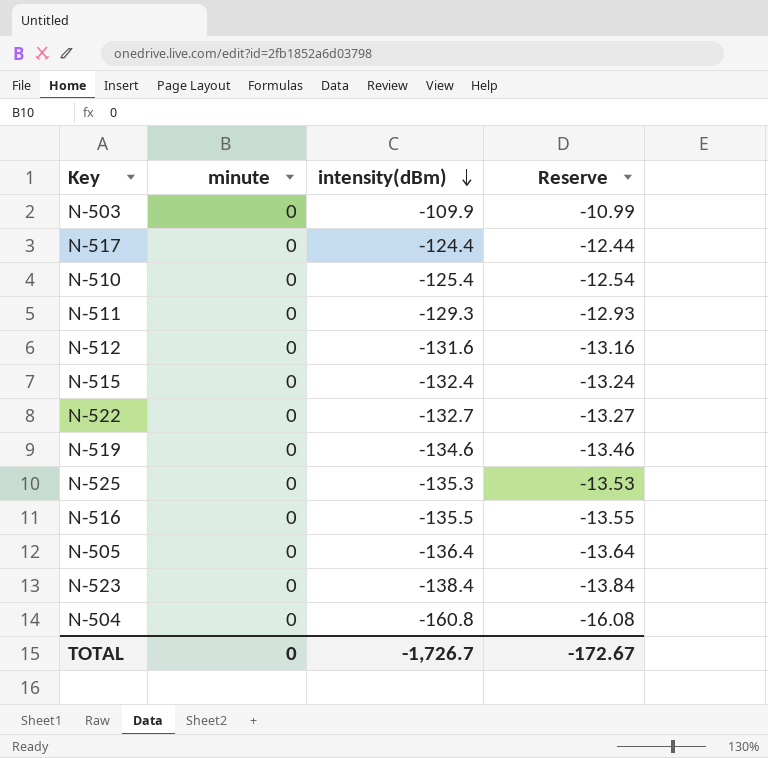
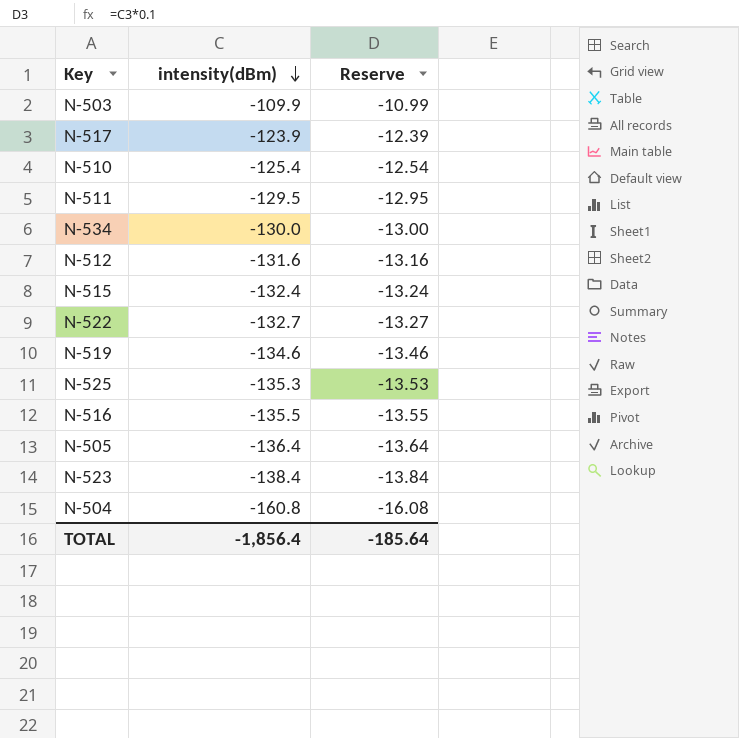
column minute | position: 2 -> none
N-517 | intensity(dBm): -124.4 -> -123.9
N-517 | Reserve: -12.44 -> -12.39
N-511 | intensity(dBm): -129.3 -> -129.5
N-511 | Reserve: -12.93 -> -12.95
row N-534: none -> -130.0 | -13.00
TOTAL | intensity(dBm): -1,726.7 -> -1,856.4
TOTAL | Reserve: -172.67 -> -185.64

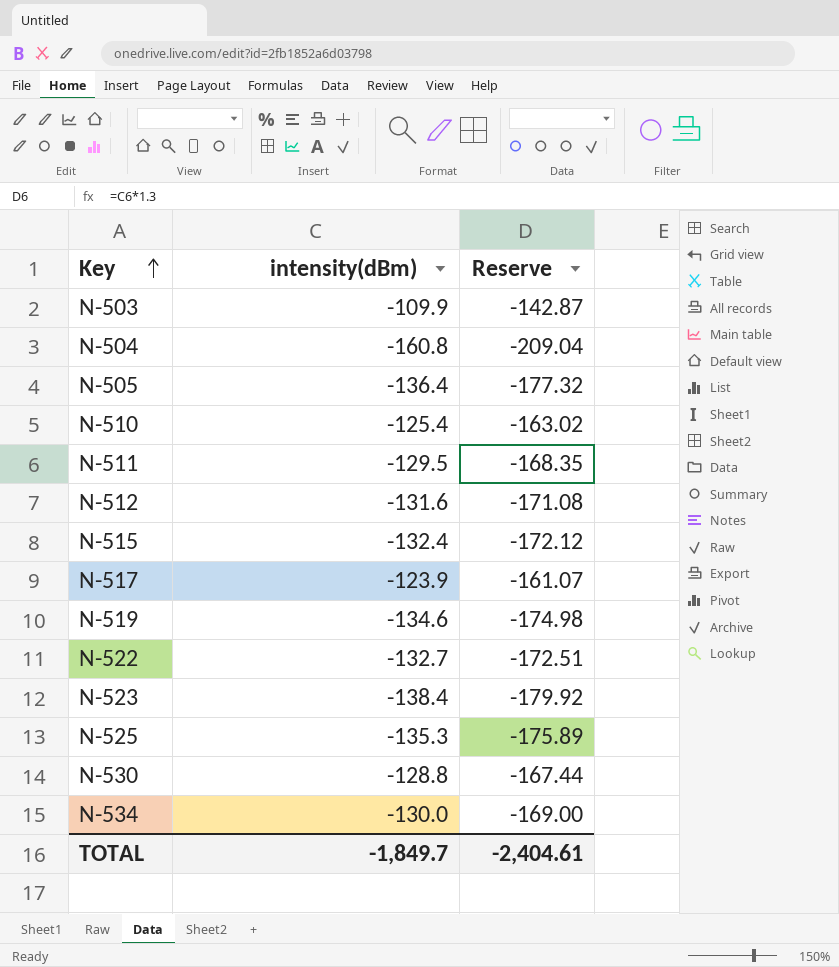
row order: intensity(dBm) descending -> Key ascending
column Reserve | formula: [intensity(dBm)] * 0.1 -> [intensity(dBm)] * 1.3
row N-516: -135.5 | -13.55 -> none
row N-530: none -> -128.8 | -167.44
TOTAL | intensity(dBm): -1,856.4 -> -1,849.7
TOTAL | Reserve: -185.64 -> -2,404.61

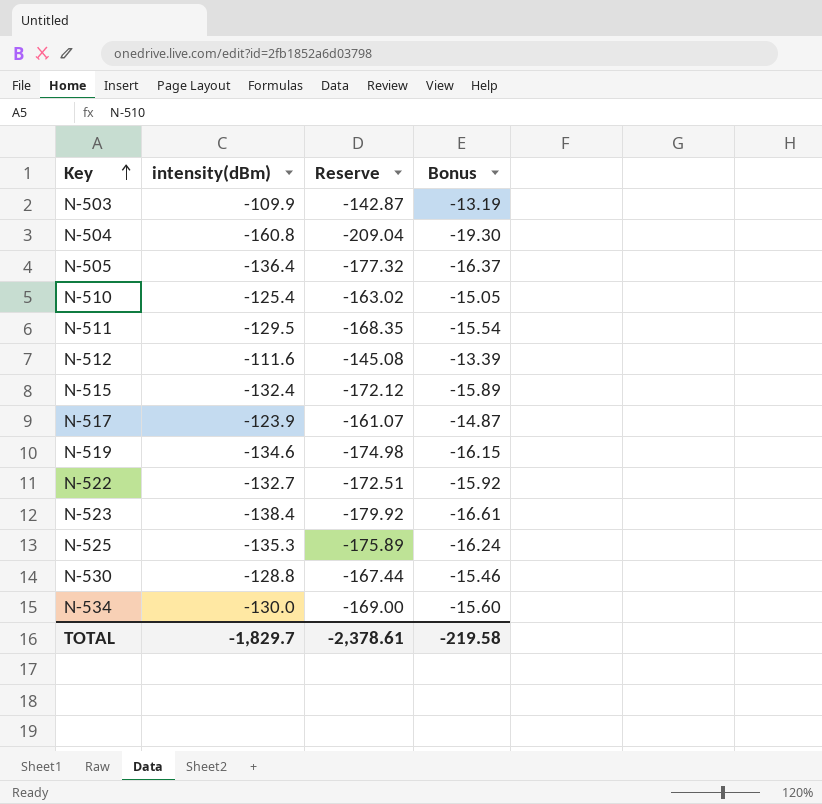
column Bonus | formula: none -> [intensity(dBm)] * 0.12
N-512 | intensity(dBm): -131.6 -> -111.6
N-512 | Reserve: -171.08 -> -145.08
TOTAL | intensity(dBm): -1,849.7 -> -1,829.7
TOTAL | Reserve: -2,404.61 -> -2,378.61

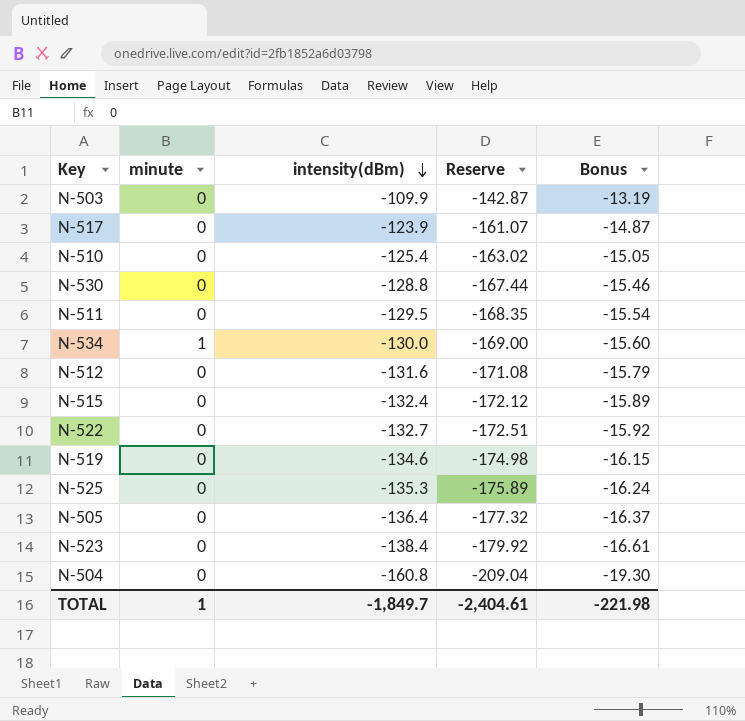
row order: Key ascending -> intensity(dBm) descending
column minute | position: none -> 2
N-512 | intensity(dBm): -111.6 -> -131.6
N-512 | Reserve: -145.08 -> -171.08
N-512 | Bonus: -13.39 -> -15.79
TOTAL | intensity(dBm): -1,829.7 -> -1,849.7
TOTAL | Reserve: -2,378.61 -> -2,404.61
TOTAL | Bonus: -219.58 -> -221.98

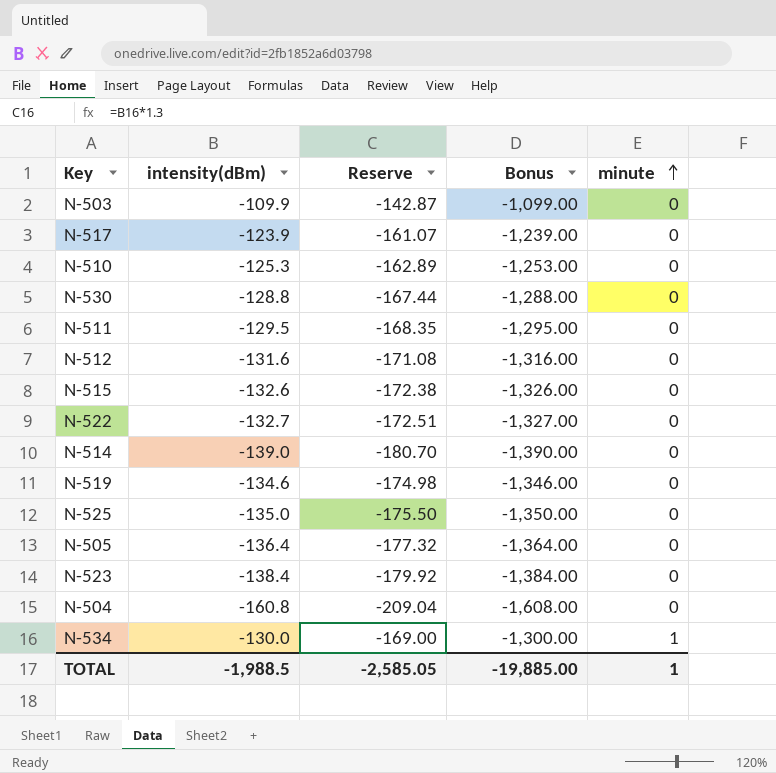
row order: intensity(dBm) descending -> minute ascending
column Bonus | formula: [intensity(dBm)] * 0.12 -> [intensity(dBm)] * 10
column minute | position: 2 -> 5
N-510 | intensity(dBm): -125.4 -> -125.3
N-510 | Reserve: -163.02 -> -162.89
N-515 | intensity(dBm): -132.4 -> -132.6
N-515 | Reserve: -172.12 -> -172.38
row N-514: none -> -139.0 | -180.70 | -1,390.00 | 0
N-525 | intensity(dBm): -135.3 -> -135.0
N-525 | Reserve: -175.89 -> -175.50
TOTAL | intensity(dBm): -1,849.7 -> -1,988.5
TOTAL | Reserve: -2,404.61 -> -2,585.05
TOTAL | Bonus: -221.98 -> -19,885.00

